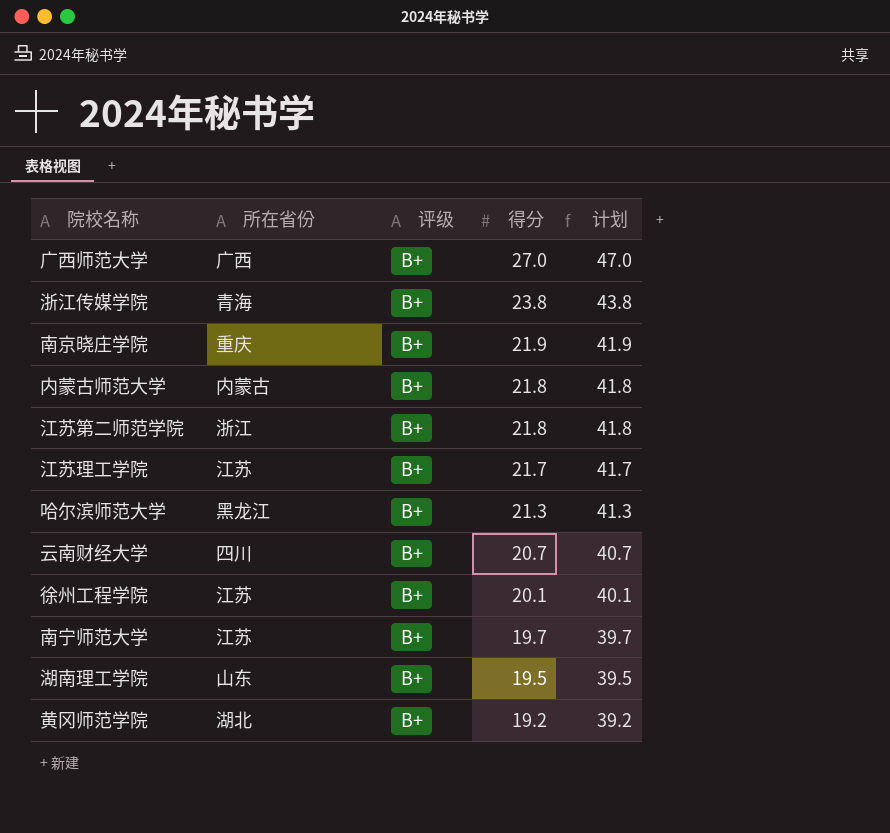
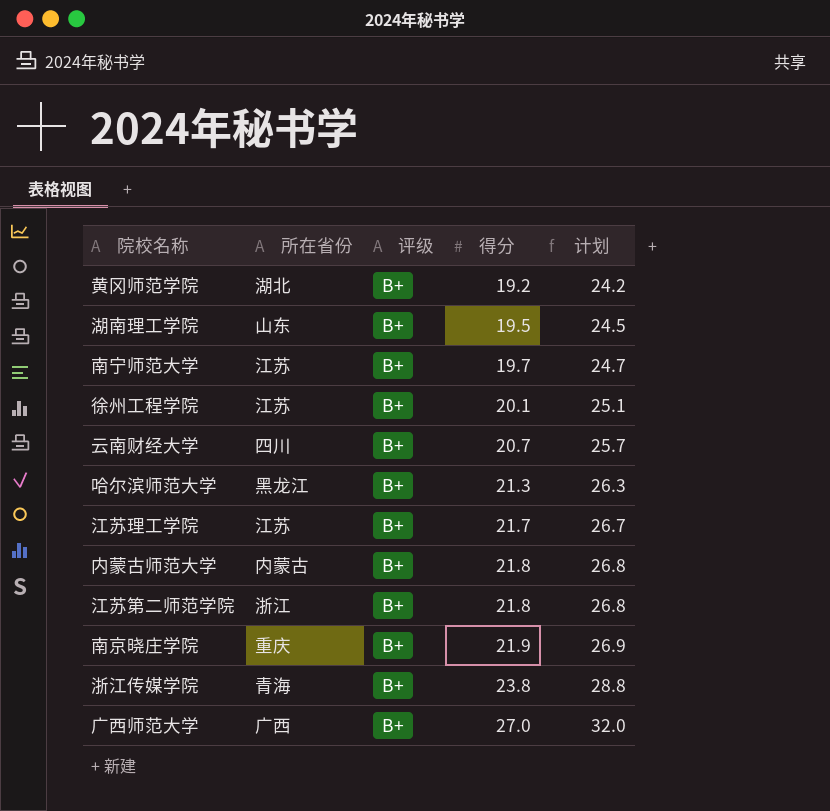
row order: 得分 descending -> 得分 ascending
column 计划 | formula: [得分] + 20 -> [得分] + 5

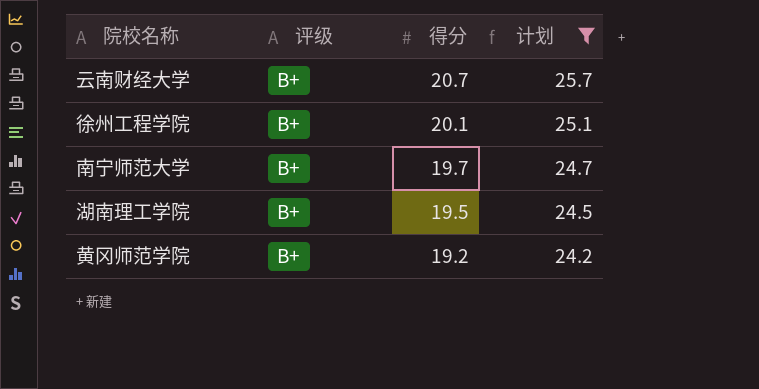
filter: none -> 计划 <= 25.7
row order: 得分 ascending -> 得分 descending
column 所在省份 | position: 2 -> none

